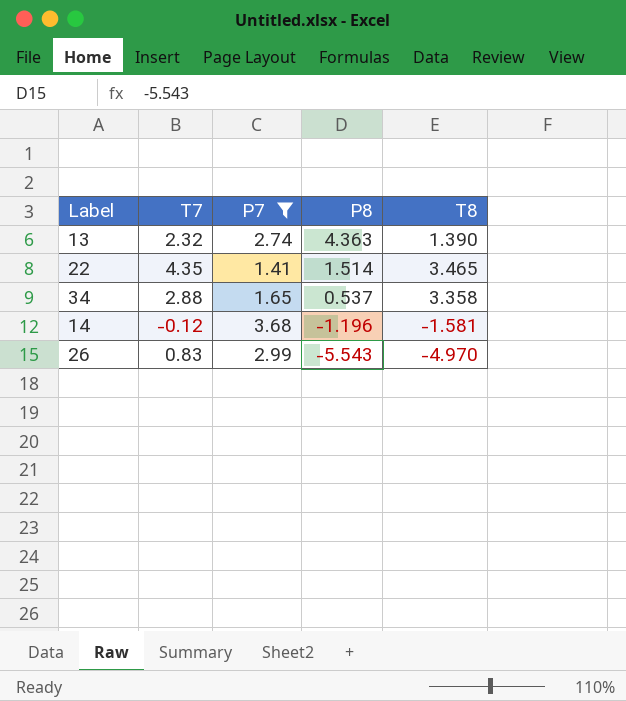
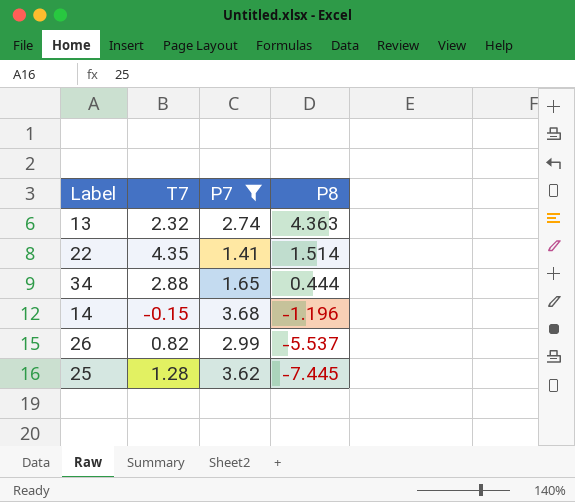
column T8 | position: 5 -> none
34 | P8: 0.537 -> 0.444
14 | T7: -0.12 -> -0.15
26 | T7: 0.83 -> 0.82
26 | P8: -5.543 -> -5.537
row 25: none -> 1.28 | 3.62 | -7.445

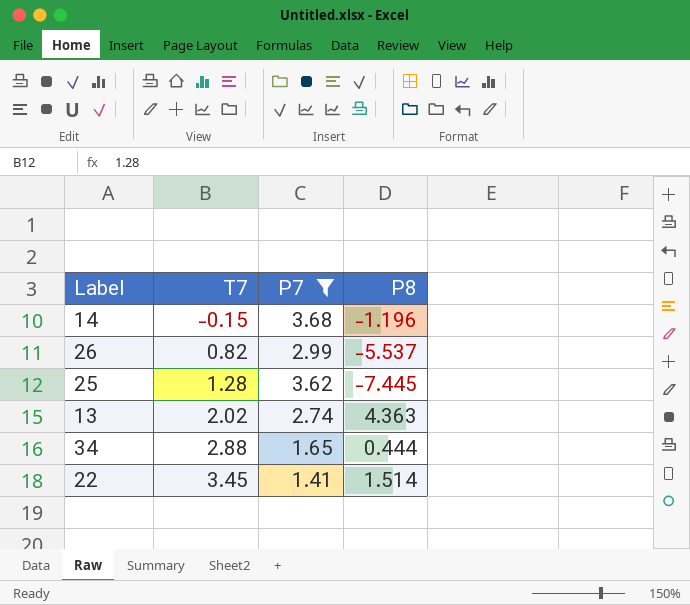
row order: P8 descending -> T7 ascending
13 | T7: 2.32 -> 2.02
22 | T7: 4.35 -> 3.45

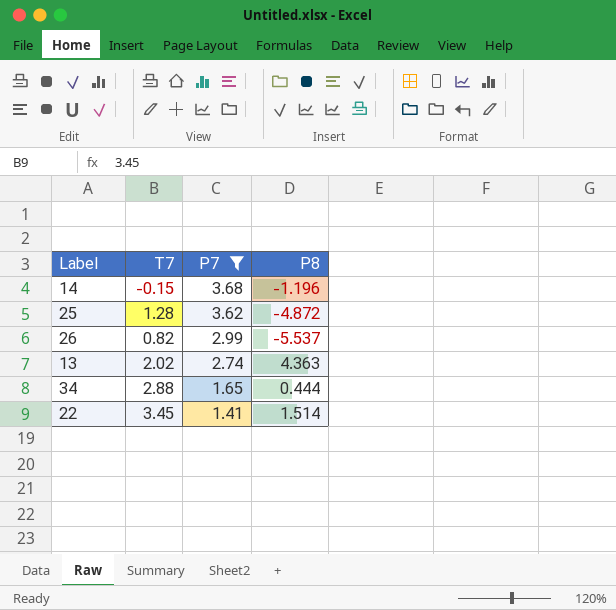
row order: T7 ascending -> P7 descending
25 | P8: -7.445 -> -4.872

